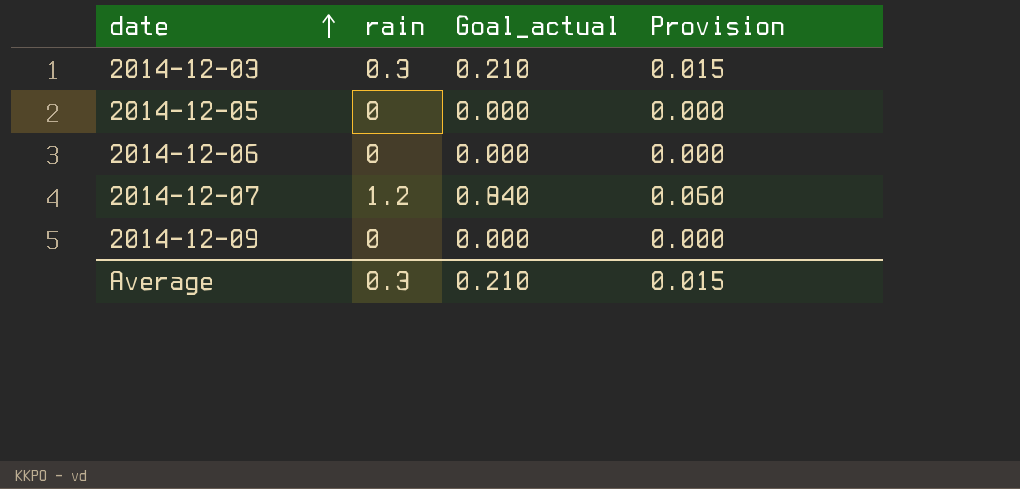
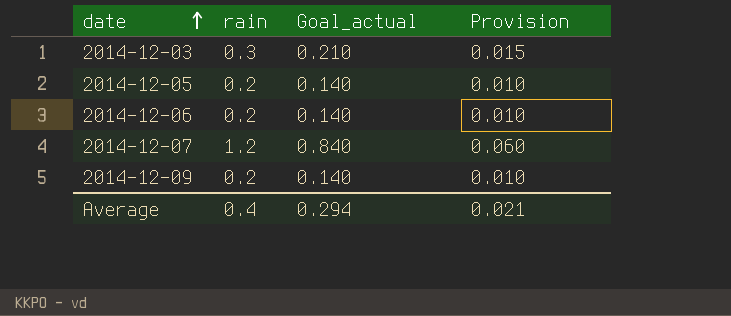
2014-12-05 | rain: 0 -> 0.2
2014-12-05 | Goal_actual: 0.000 -> 0.140
2014-12-05 | Provision: 0.000 -> 0.010
2014-12-06 | rain: 0 -> 0.2
2014-12-06 | Goal_actual: 0.000 -> 0.140
2014-12-06 | Provision: 0.000 -> 0.010
2014-12-09 | rain: 0 -> 0.2
2014-12-09 | Goal_actual: 0.000 -> 0.140
2014-12-09 | Provision: 0.000 -> 0.010
Average | rain: 0.3 -> 0.4
Average | Goal_actual: 0.210 -> 0.294
Average | Provision: 0.015 -> 0.021

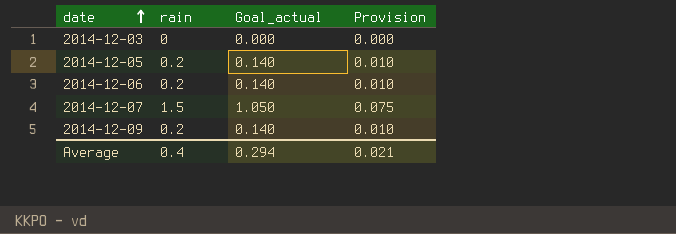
2014-12-03 | rain: 0.3 -> 0
2014-12-03 | Goal_actual: 0.210 -> 0.000
2014-12-03 | Provision: 0.015 -> 0.000
2014-12-07 | rain: 1.2 -> 1.5
2014-12-07 | Goal_actual: 0.840 -> 1.050
2014-12-07 | Provision: 0.060 -> 0.075

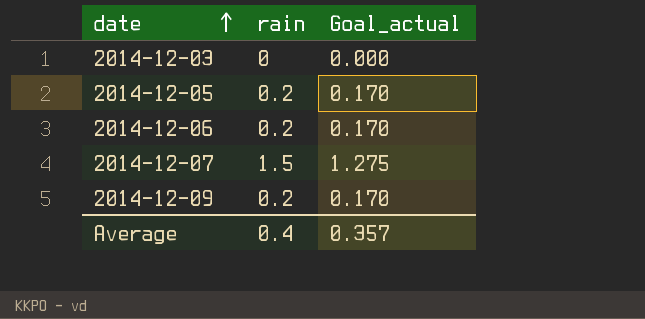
column Provision | formula: [rain] * 0.05 -> none
column Goal_actual | formula: [rain] * 0.7 -> [rain] * 0.85
Average | Goal_actual: 0.294 -> 0.357

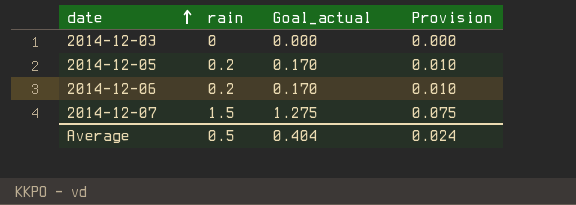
column Provision | formula: none -> [rain] * 0.05
row 2014-12-09: 0.2 | 0.170 -> none
Average | rain: 0.4 -> 0.5
Average | Goal_actual: 0.357 -> 0.404

